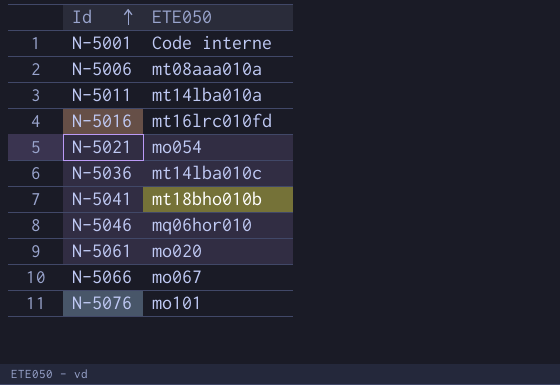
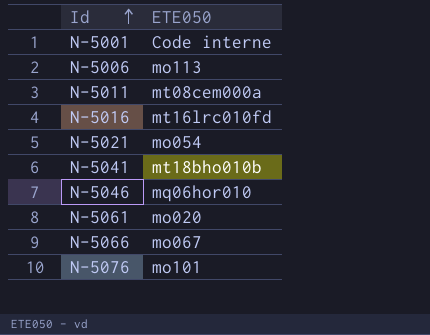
row N-5036: mt14lba010c -> none
N-5006 | ETE050: mt08aaa010a -> mo113
N-5011 | ETE050: mt14lba010a -> mt08cem000a

